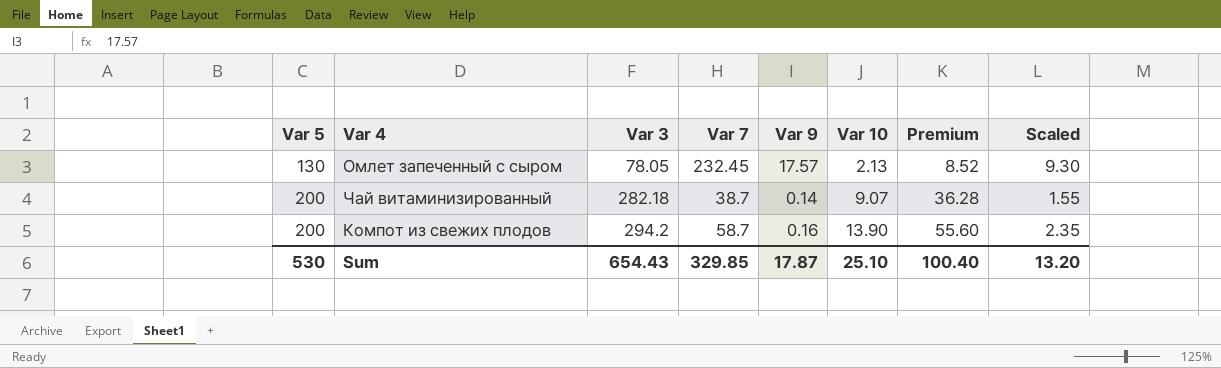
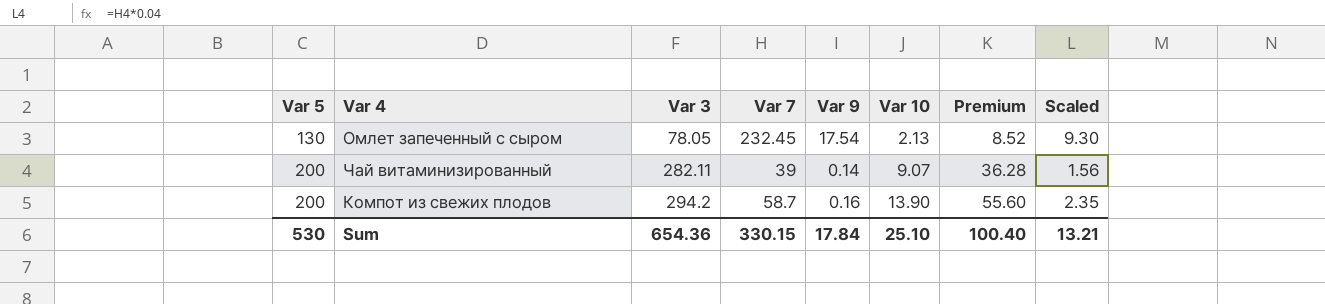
Омлет запеченный с сыром | Var 9: 17.57 -> 17.54
Чай витаминизированный | Var 3: 282.18 -> 282.11
Чай витаминизированный | Var 7: 38.7 -> 39
Чай витаминизированный | Scaled: 1.55 -> 1.56
Sum | Var 3: 654.43 -> 654.36
Sum | Var 7: 329.85 -> 330.15
Sum | Var 9: 17.87 -> 17.84
Sum | Scaled: 13.20 -> 13.21

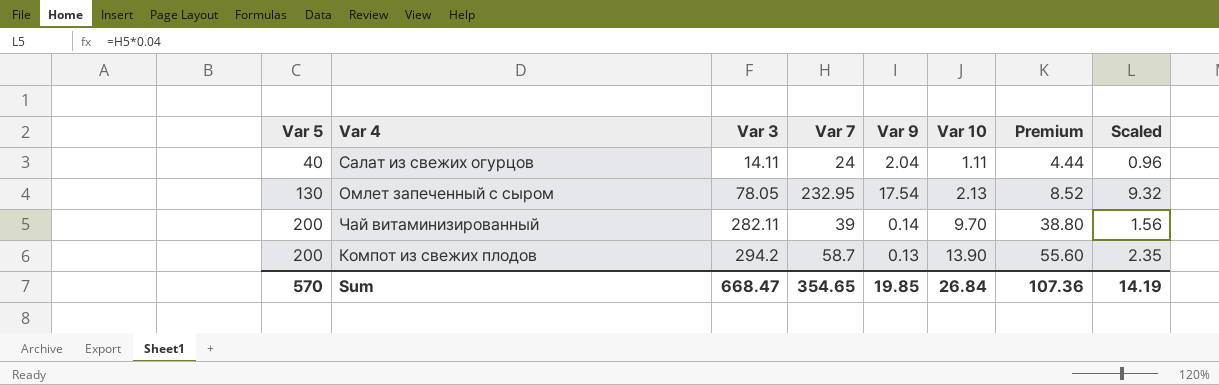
row Салат из свежих огурцов: none -> 40 | 14.11 | 24 | 2.04 | 1.11 | 4.44 | 0.96
Омлет запеченный с сыром | Var 7: 232.45 -> 232.95
Омлет запеченный с сыром | Scaled: 9.30 -> 9.32
Чай витаминизированный | Var 10: 9.07 -> 9.70
Чай витаминизированный | Premium: 36.28 -> 38.80
Компот из свежих плодов | Var 9: 0.16 -> 0.13
Sum | Var 5: 530 -> 570
Sum | Var 3: 654.36 -> 668.47
Sum | Var 7: 330.15 -> 354.65
Sum | Var 9: 17.84 -> 19.85
Sum | Var 10: 25.10 -> 26.84
Sum | Premium: 100.40 -> 107.36
Sum | Scaled: 13.21 -> 14.19

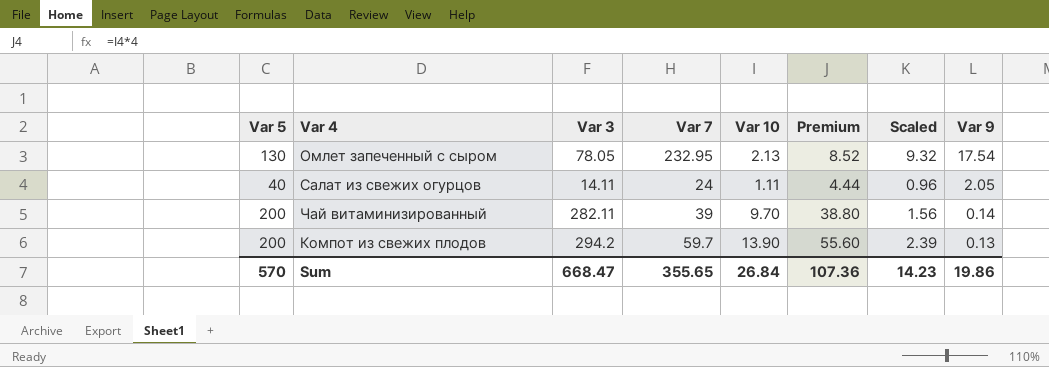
row order: Var 5 ascending -> Var 9 descending
column Var 9 | position: 5 -> 8
Салат из свежих огурцов | Var 9: 2.04 -> 2.05
Компот из свежих плодов | Var 7: 58.7 -> 59.7
Компот из свежих плодов | Scaled: 2.35 -> 2.39
Sum | Var 7: 354.65 -> 355.65
Sum | Scaled: 14.19 -> 14.23
Sum | Var 9: 19.85 -> 19.86

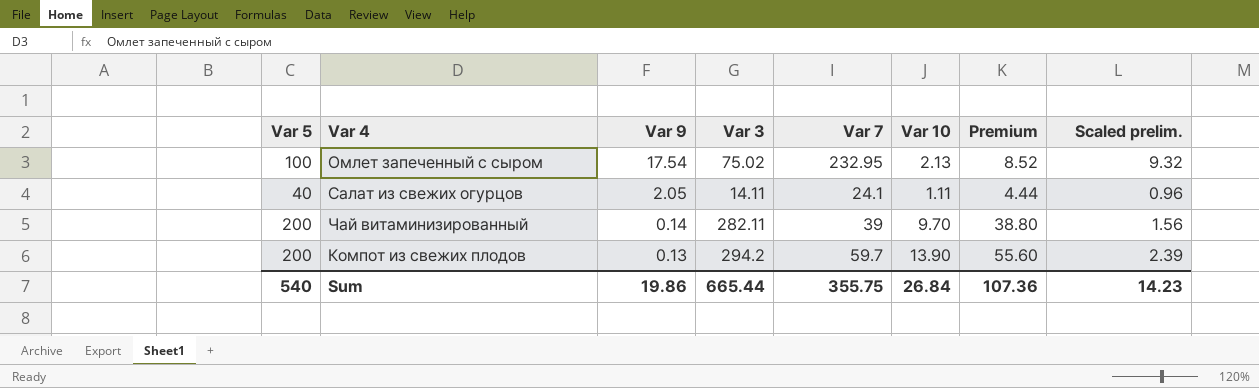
column Var 9 | position: 8 -> 3
column name: Scaled -> Scaled prelim.
Омлет запеченный с сыром | Var 5: 130 -> 100
Омлет запеченный с сыром | Var 3: 78.05 -> 75.02
Салат из свежих огурцов | Var 7: 24 -> 24.1
Sum | Var 5: 570 -> 540
Sum | Var 3: 668.47 -> 665.44
Sum | Var 7: 355.65 -> 355.75

